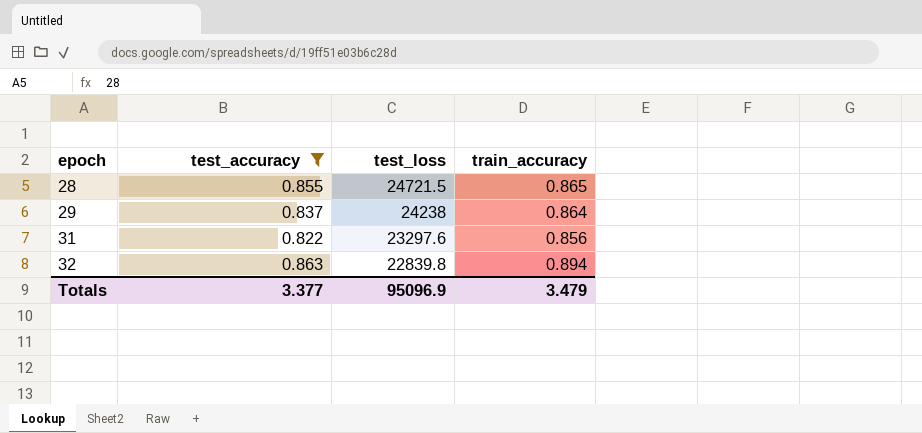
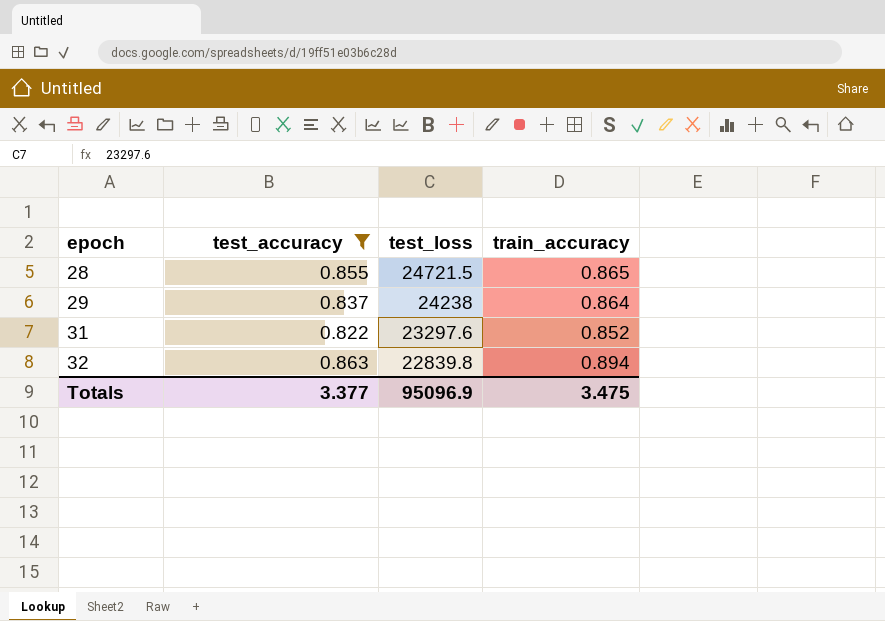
31 | train_accuracy: 0.856 -> 0.852
Totals | train_accuracy: 3.479 -> 3.475

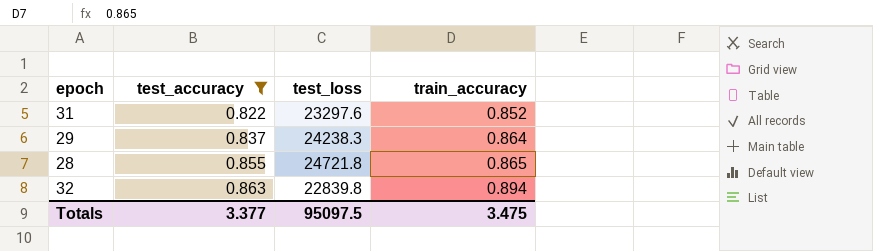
row order: epoch ascending -> test_accuracy ascending
29 | test_loss: 24238 -> 24238.3
28 | test_loss: 24721.5 -> 24721.8
Totals | test_loss: 95096.9 -> 95097.5

